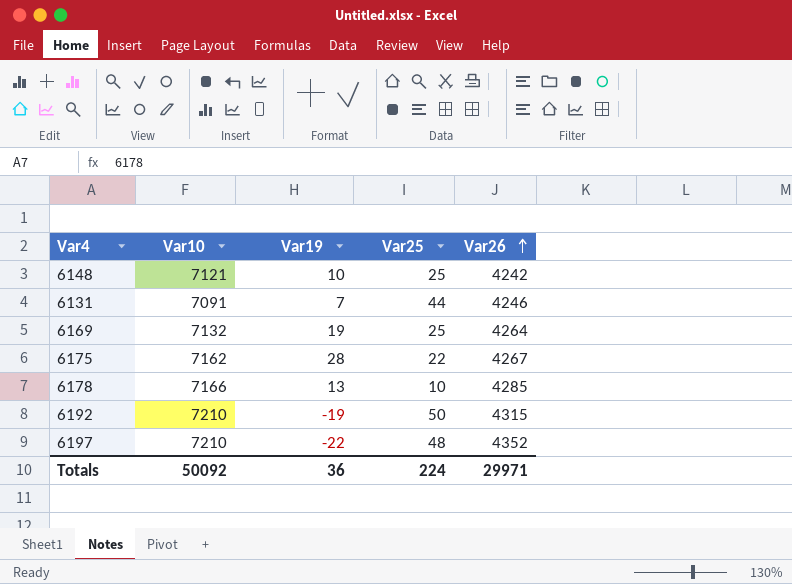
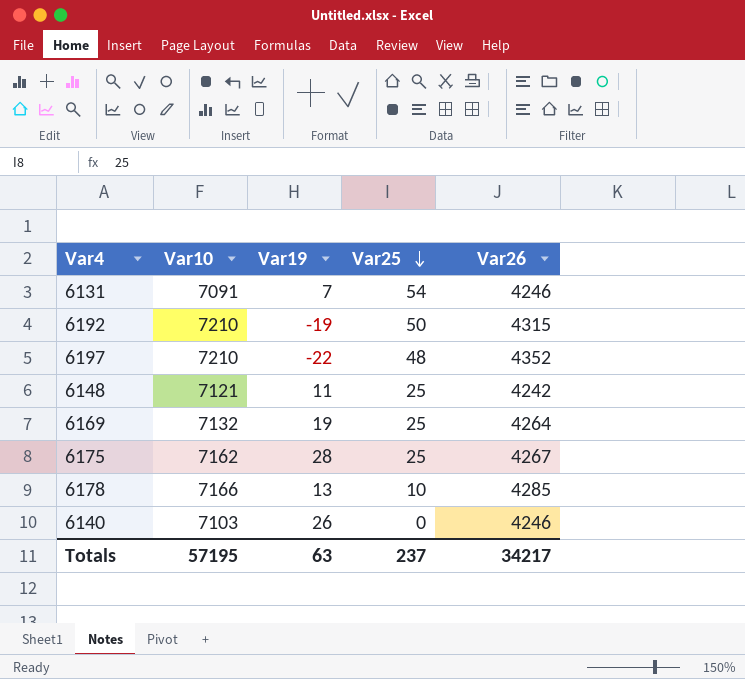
row order: Var26 ascending -> Var25 descending
6131 | Var25: 44 -> 54
6148 | Var19: 10 -> 11
6175 | Var25: 22 -> 25
row 6140: none -> 7103 | 26 | 0 | 4246
Totals | Var10: 50092 -> 57195
Totals | Var19: 36 -> 63
Totals | Var25: 224 -> 237
Totals | Var26: 29971 -> 34217

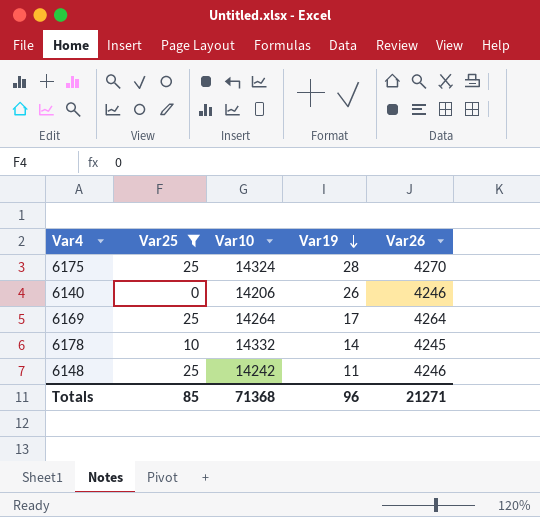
filter: none -> Var25 <= 25
row order: Var25 descending -> Var19 descending
column Var25 | position: 4 -> 2
6175 | Var10: 7162 -> 14324
6175 | Var26: 4267 -> 4270
6140 | Var10: 7103 -> 14206
6169 | Var10: 7132 -> 14264
6169 | Var19: 19 -> 17
6178 | Var10: 7166 -> 14332
6178 | Var19: 13 -> 14
6178 | Var26: 4285 -> 4245
6148 | Var10: 7121 -> 14242
6148 | Var26: 4242 -> 4246
Totals | Var25: 237 -> 85
Totals | Var10: 57195 -> 71368
Totals | Var19: 63 -> 96
Totals | Var26: 34217 -> 21271

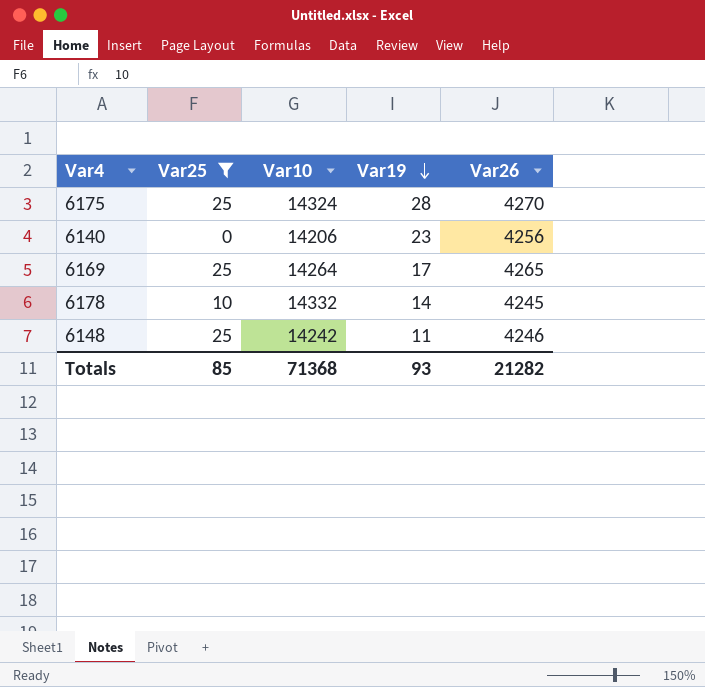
6140 | Var19: 26 -> 23
6140 | Var26: 4246 -> 4256
6169 | Var26: 4264 -> 4265
Totals | Var19: 96 -> 93
Totals | Var26: 21271 -> 21282

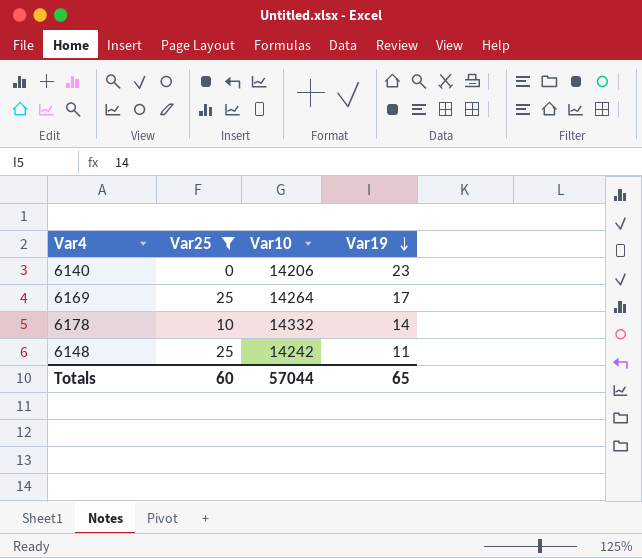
column Var26 | position: 5 -> none
row 6175: 25 | 14324 | 28 | 4270 -> none
Totals | Var25: 85 -> 60
Totals | Var10: 71368 -> 57044
Totals | Var19: 93 -> 65

